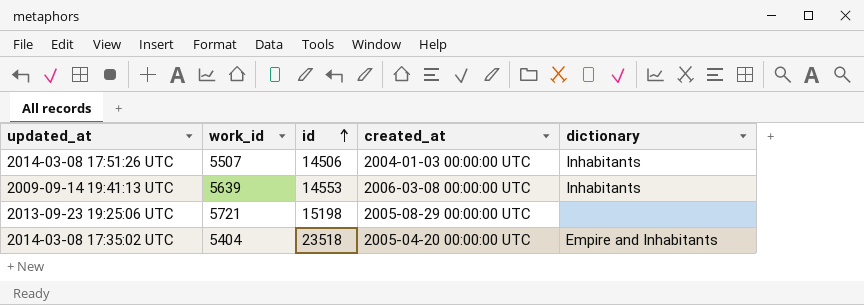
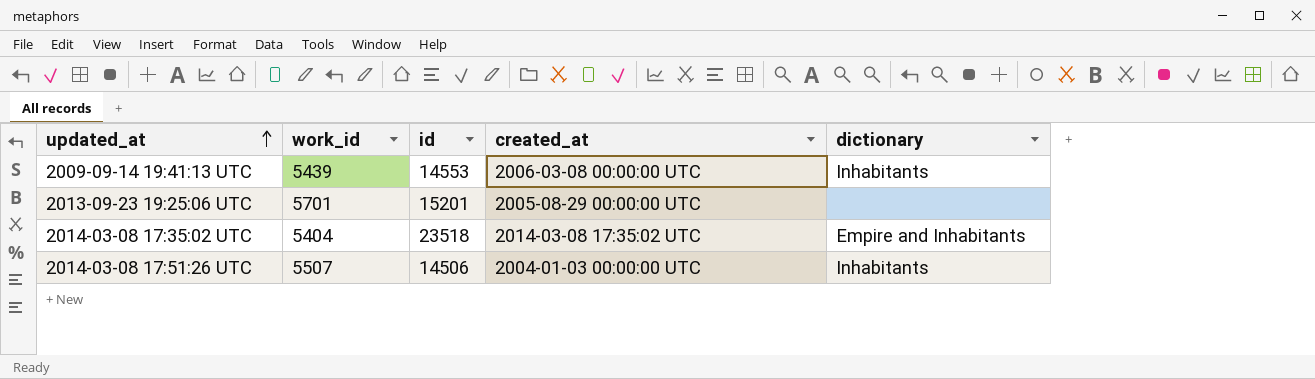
row order: id ascending -> updated_at ascending
2009-09-14 19:41:13 UTC | work_id: 5639 -> 5439
2013-09-23 19:25:06 UTC | work_id: 5721 -> 5701
2013-09-23 19:25:06 UTC | id: 15198 -> 15201
2014-03-08 17:35:02 UTC | created_at: 2005-04-20 00:00:00 UTC -> 2014-03-08 17:35:02 UTC

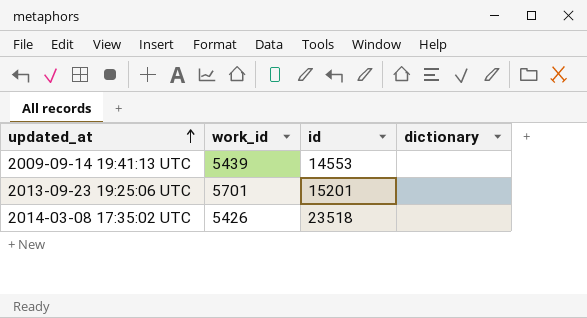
column created_at | position: 4 -> none
row 2014-03-08 17:51:26 UTC: 5507 | 14506 | 2004-01-03 00:00:00 UTC | Inhabitants -> none
2009-09-14 19:41:13 UTC | dictionary: Inhabitants -> none
2014-03-08 17:35:02 UTC | work_id: 5404 -> 5426
2014-03-08 17:35:02 UTC | dictionary: Empire and Inhabitants -> none

